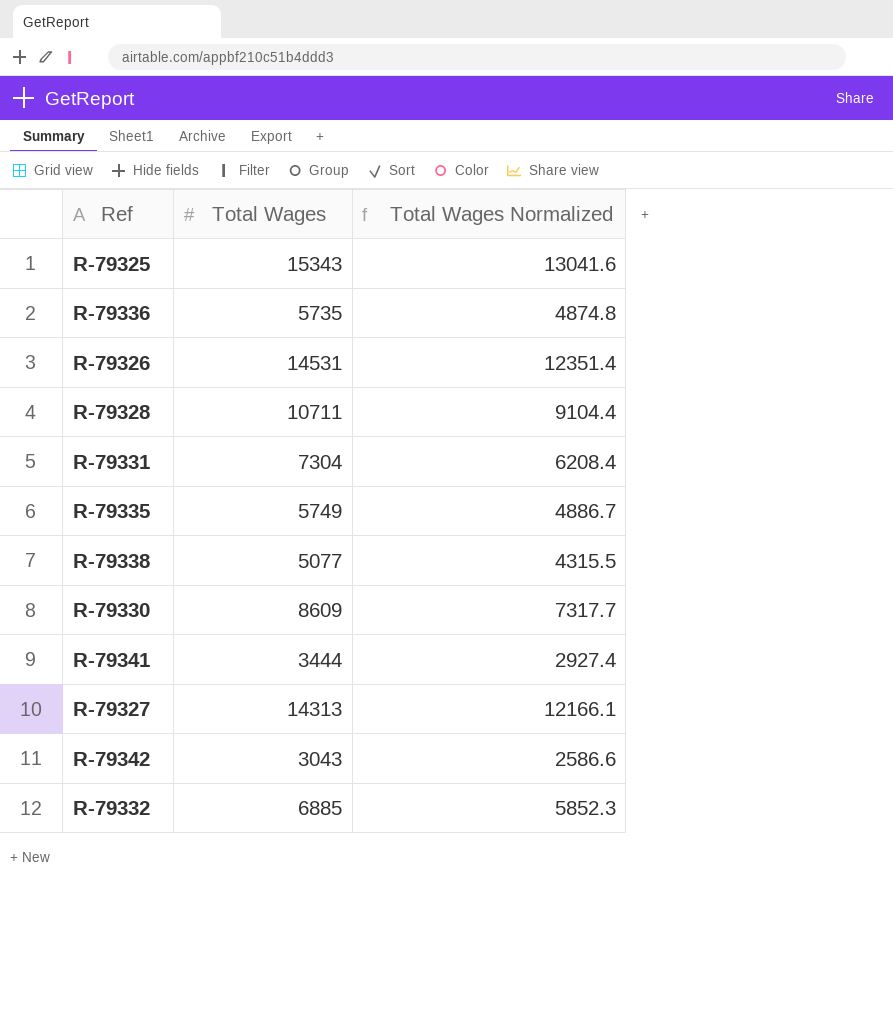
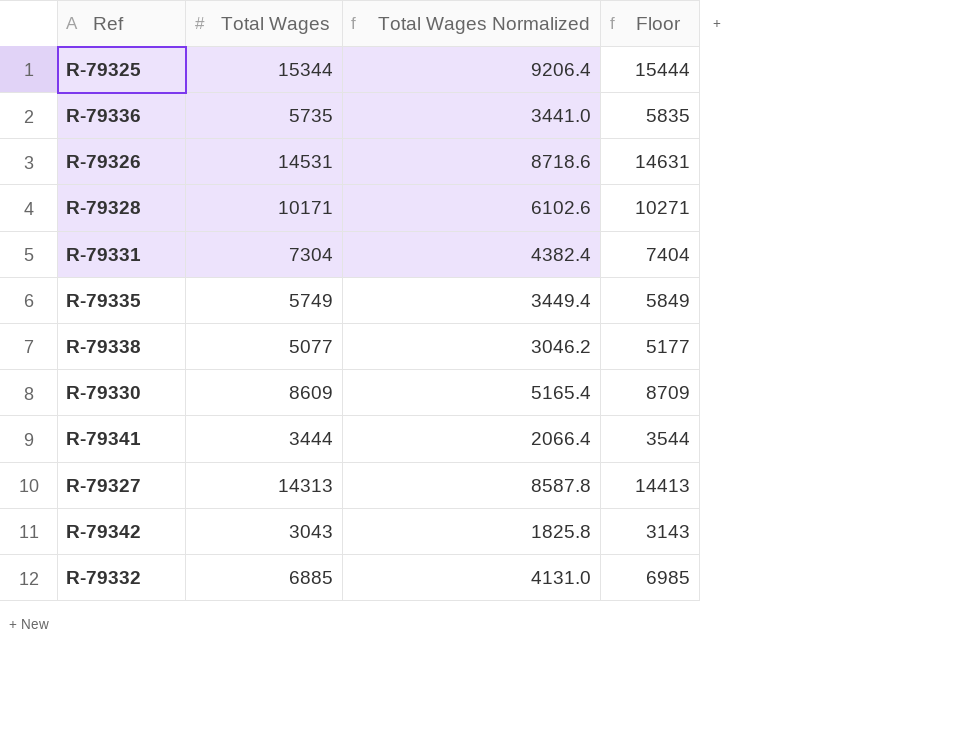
column Total Wages Normalized | formula: [Total Wages] * 0.85 -> [Total Wages] * 0.6
column Floor | formula: none -> [Total Wages] + 100
R-79325 | Total Wages: 15343 -> 15344
R-79328 | Total Wages: 10711 -> 10171

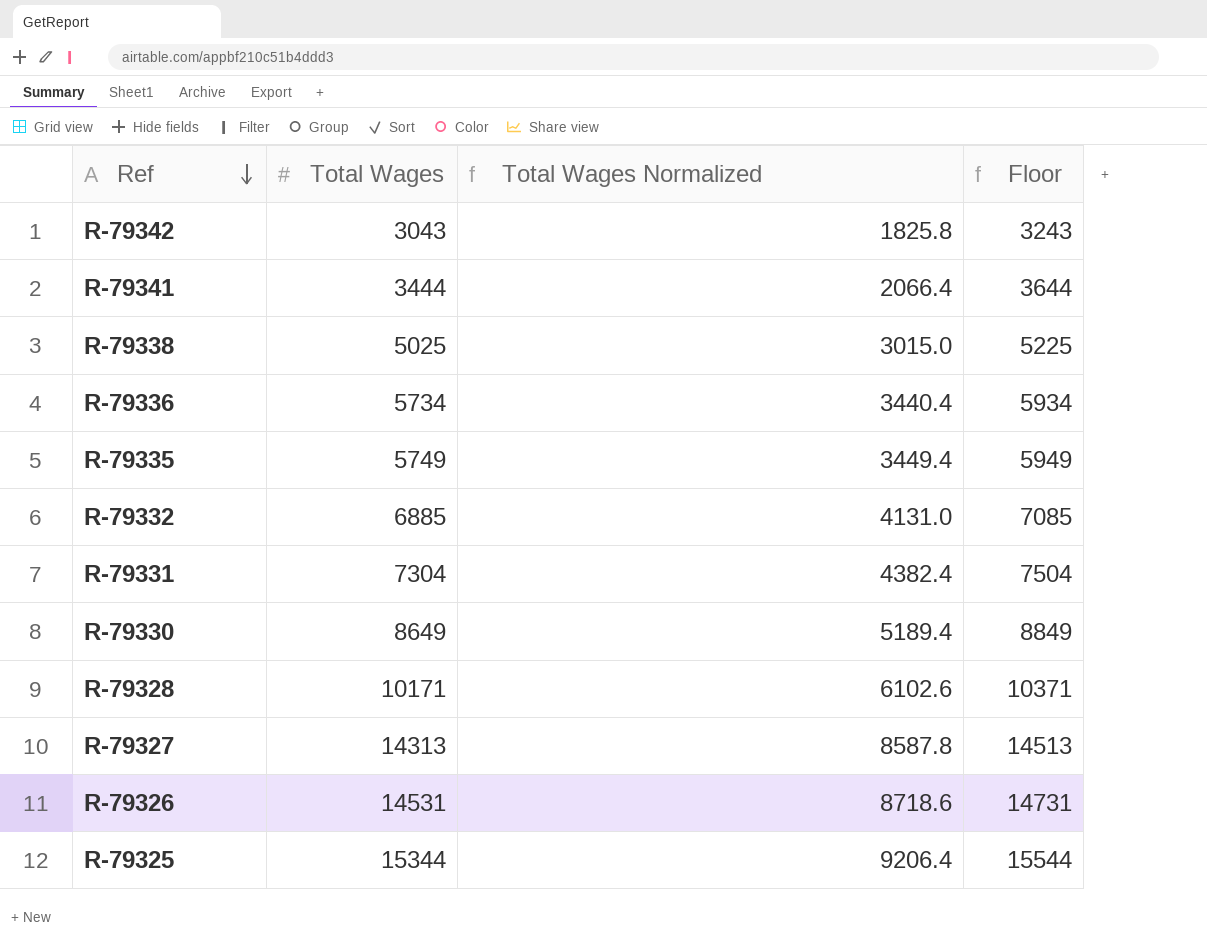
row order: none -> Ref descending
column Floor | formula: [Total Wages] + 100 -> [Total Wages] + 200
R-79338 | Total Wages: 5077 -> 5025
R-79338 | Total Wages Normalized: 3046.2 -> 3015.0
R-79336 | Total Wages: 5735 -> 5734
R-79336 | Total Wages Normalized: 3441.0 -> 3440.4
R-79330 | Total Wages: 8609 -> 8649
R-79330 | Total Wages Normalized: 5165.4 -> 5189.4

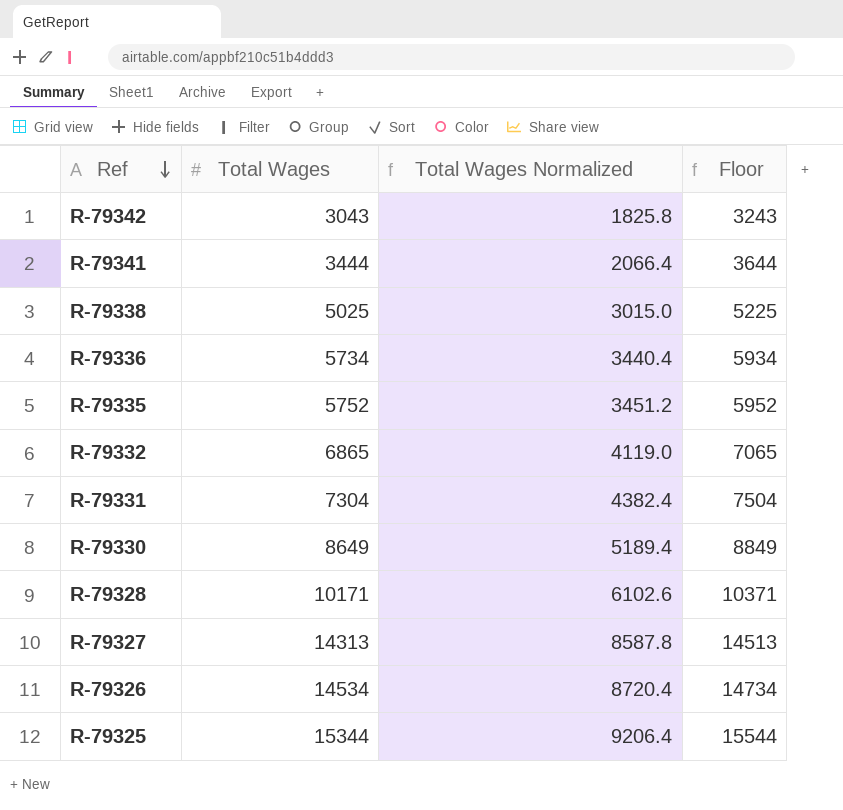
R-79335 | Total Wages: 5749 -> 5752
R-79335 | Total Wages Normalized: 3449.4 -> 3451.2
R-79335 | Floor: 5949 -> 5952
R-79332 | Total Wages: 6885 -> 6865
R-79332 | Total Wages Normalized: 4131.0 -> 4119.0
R-79332 | Floor: 7085 -> 7065
R-79326 | Total Wages: 14531 -> 14534
R-79326 | Total Wages Normalized: 8718.6 -> 8720.4
R-79326 | Floor: 14731 -> 14734

